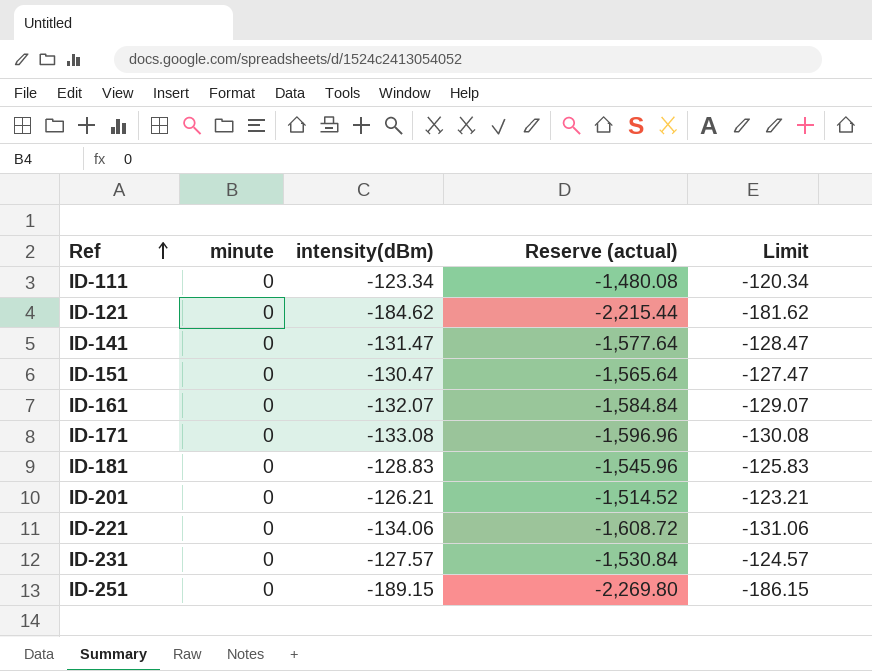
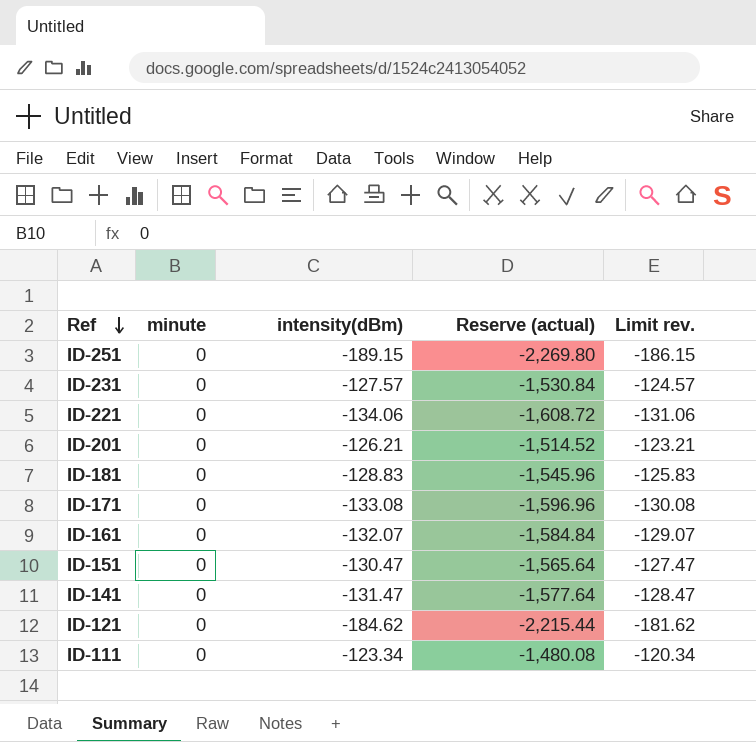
row order: Ref ascending -> Ref descending
column name: Limit -> Limit rev.

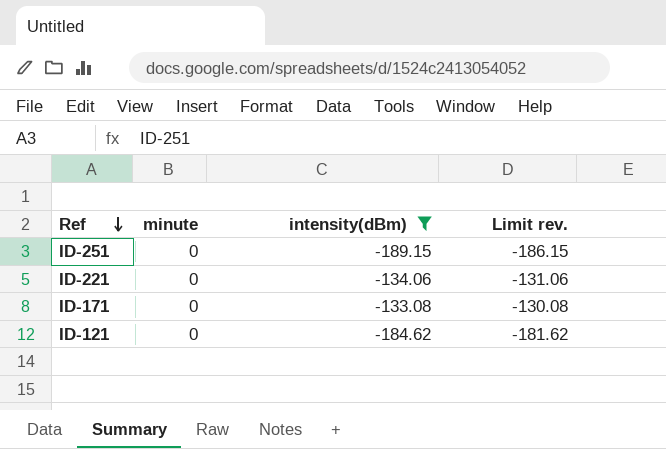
filter: none -> intensity(dBm) <= -133.08
column Reserve (actual) | formula: [intensity(dBm)] * 12 -> none

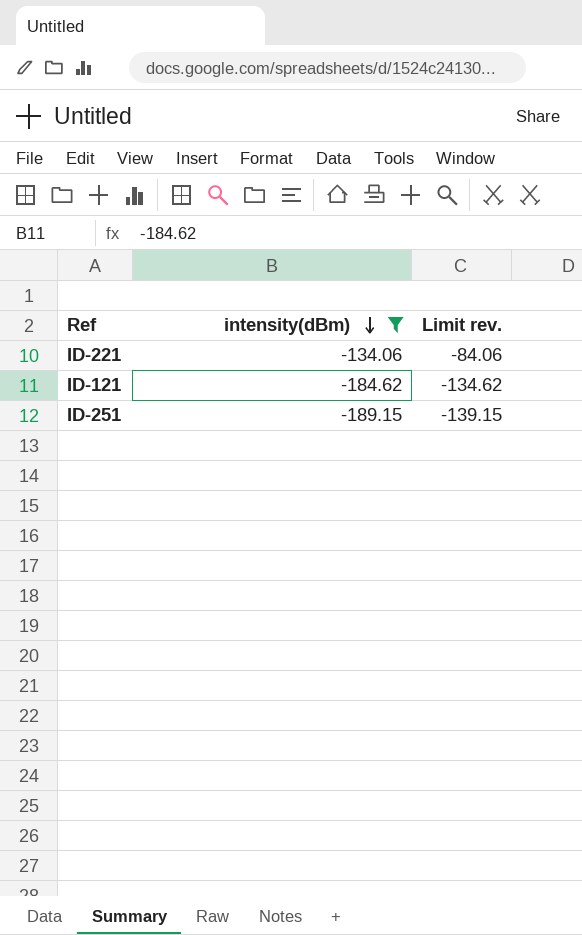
row order: Ref descending -> intensity(dBm) descending
column minute | position: 2 -> none
column Limit rev. | formula: [intensity(dBm)] + 3 -> [intensity(dBm)] + 50
row ID-171: 0 | -133.08 | -130.08 -> none

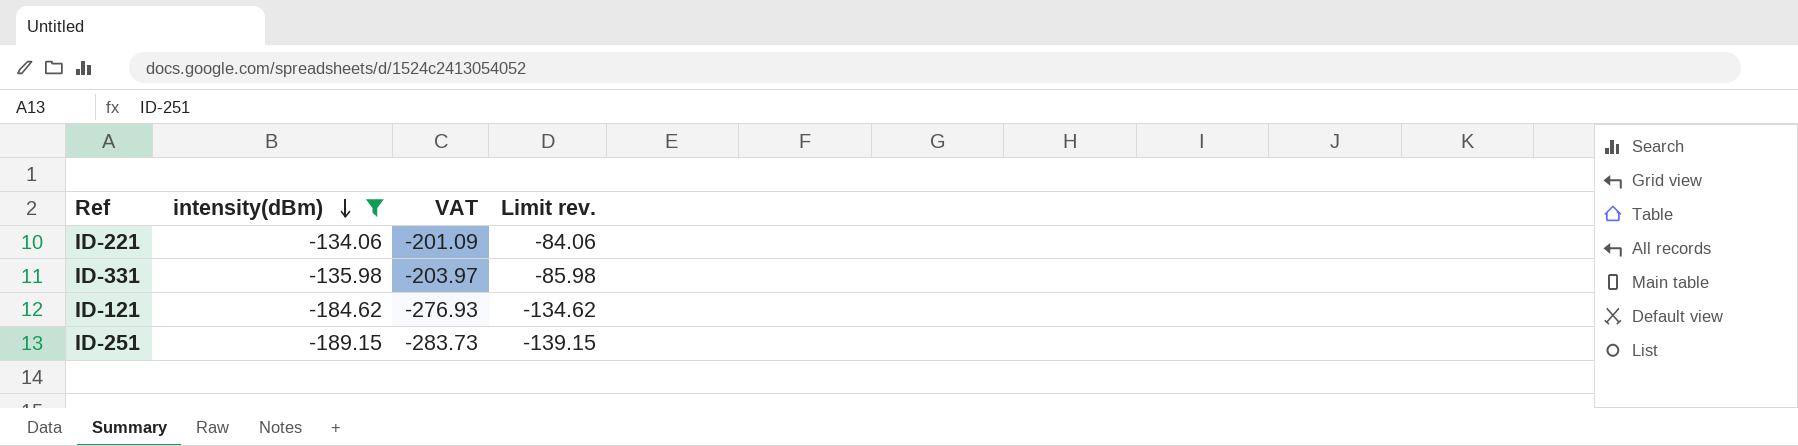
column VAT | formula: none -> [intensity(dBm)] * 1.5
row ID-331: none -> -135.98 | -203.97 | -85.98

